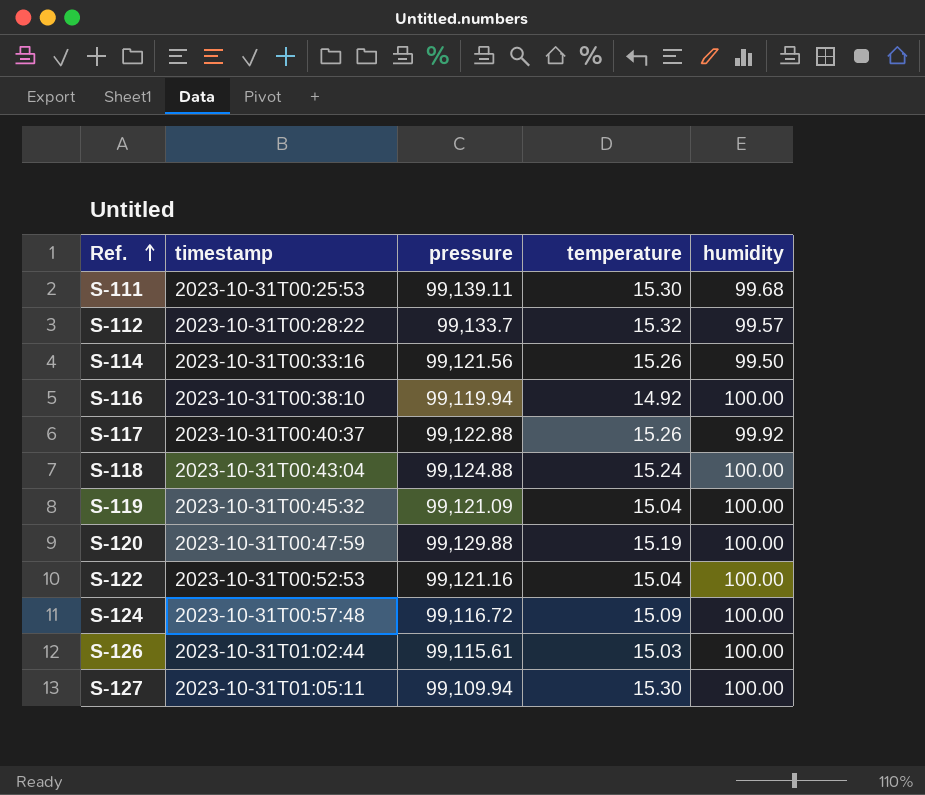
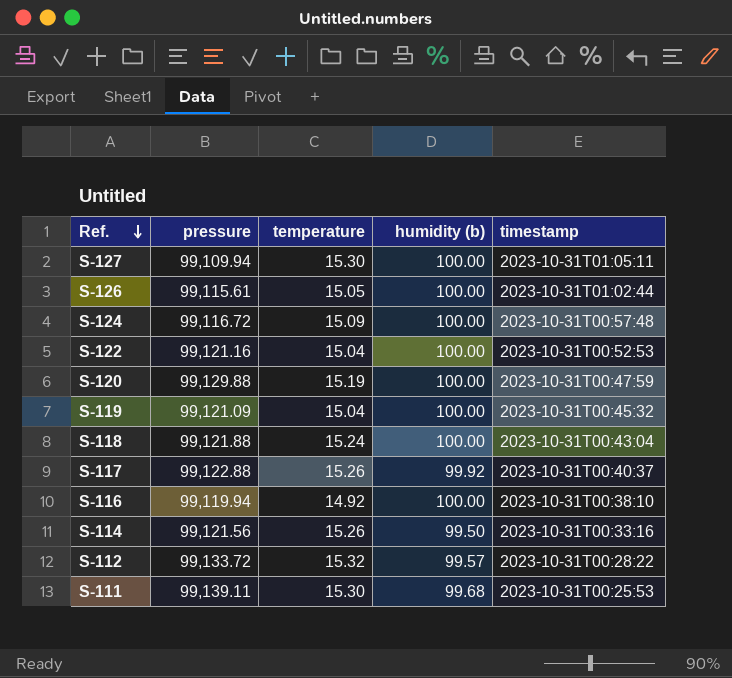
row order: Ref. ascending -> Ref. descending
column name: humidity -> humidity (b)
column timestamp | position: 2 -> 5
S-126 | temperature: 15.03 -> 15.05
S-118 | pressure: 99,124.88 -> 99,121.88
S-112 | pressure: 99,133.7 -> 99,133.72

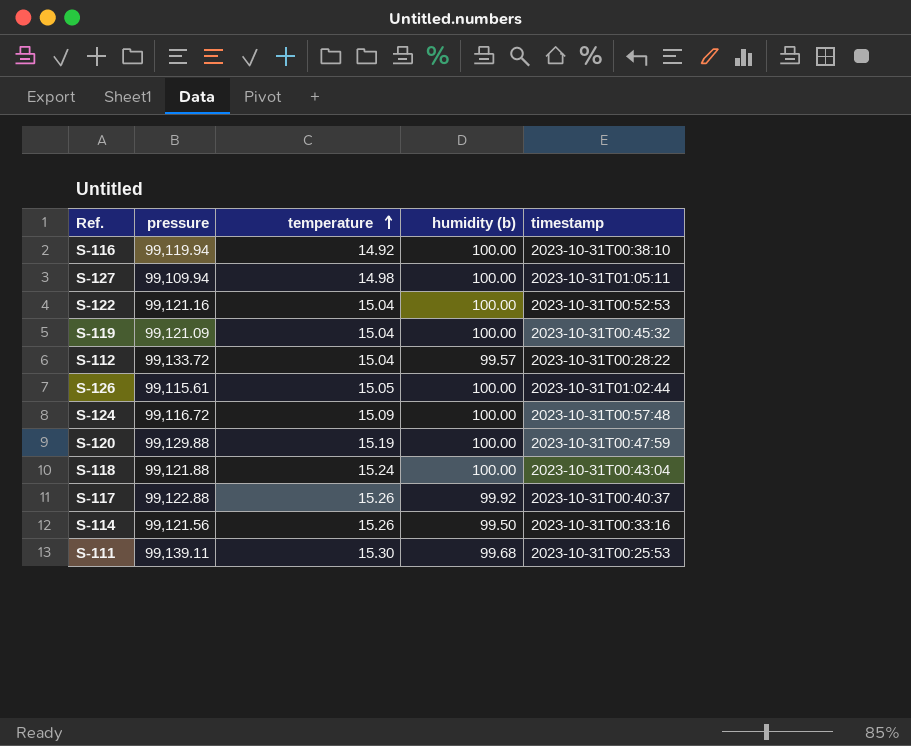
row order: Ref. descending -> temperature ascending
S-127 | temperature: 15.30 -> 14.98
S-112 | temperature: 15.32 -> 15.04

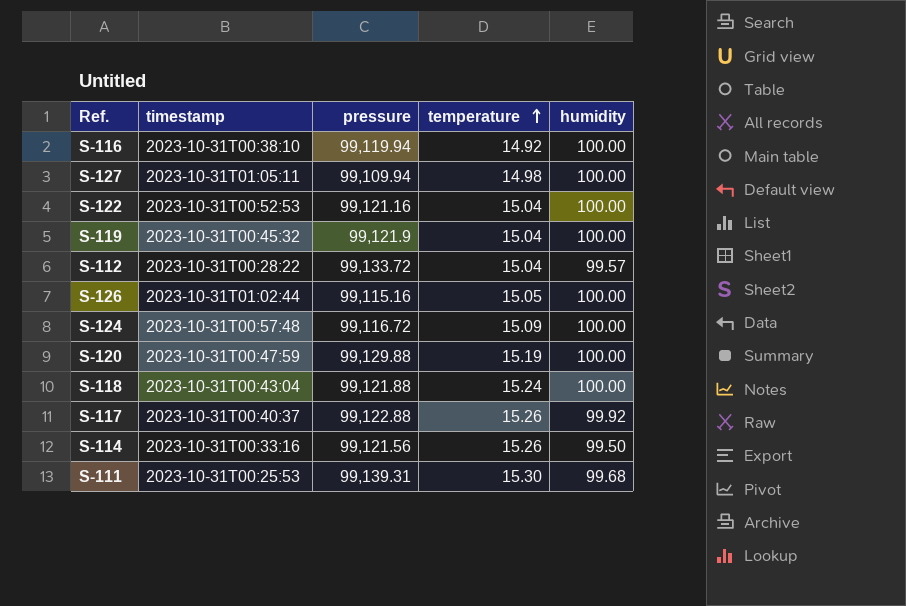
column timestamp | position: 5 -> 2
column name: humidity (b) -> humidity
S-119 | pressure: 99,121.09 -> 99,121.9
S-126 | pressure: 99,115.61 -> 99,115.16
S-111 | pressure: 99,139.11 -> 99,139.31

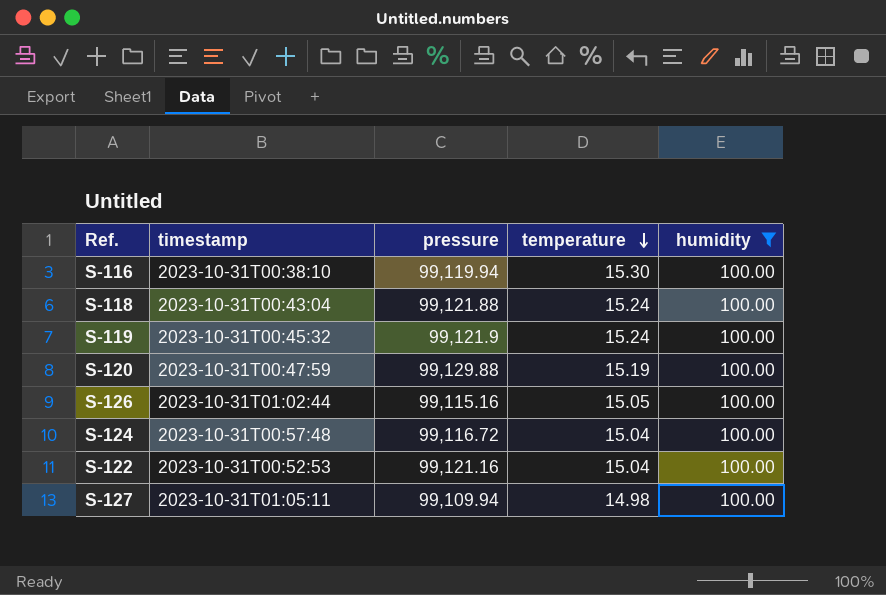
filter: none -> humidity = 100.00
row order: temperature ascending -> temperature descending
S-116 | temperature: 14.92 -> 15.30
S-119 | temperature: 15.04 -> 15.24
S-124 | temperature: 15.09 -> 15.04

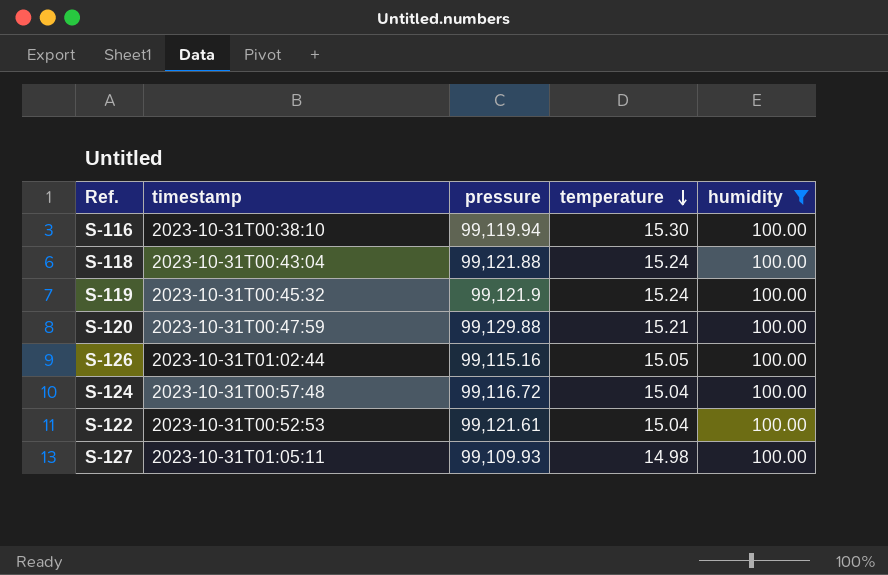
S-120 | temperature: 15.19 -> 15.21
S-122 | pressure: 99,121.16 -> 99,121.61
S-127 | pressure: 99,109.94 -> 99,109.93

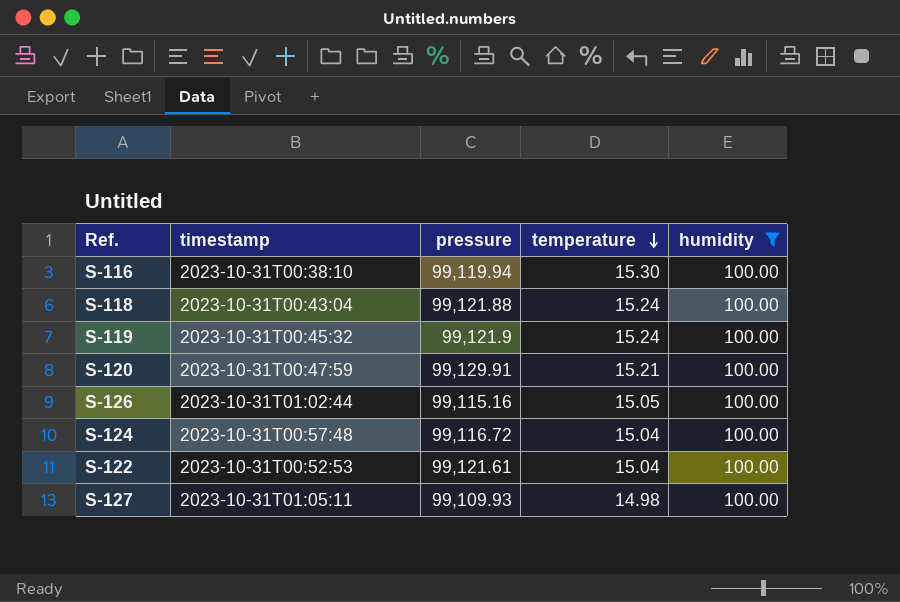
S-120 | pressure: 99,129.88 -> 99,129.91

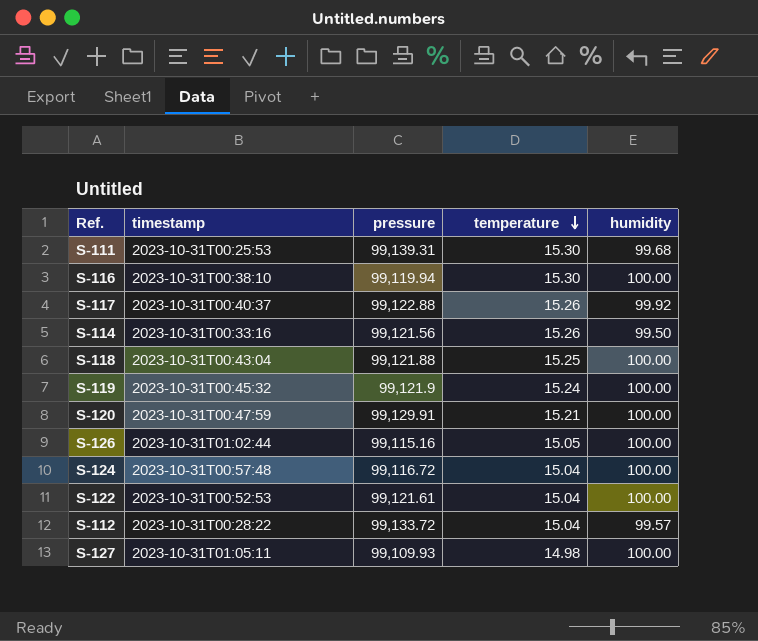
filter: humidity = 100.00 -> none
S-118 | temperature: 15.24 -> 15.25

